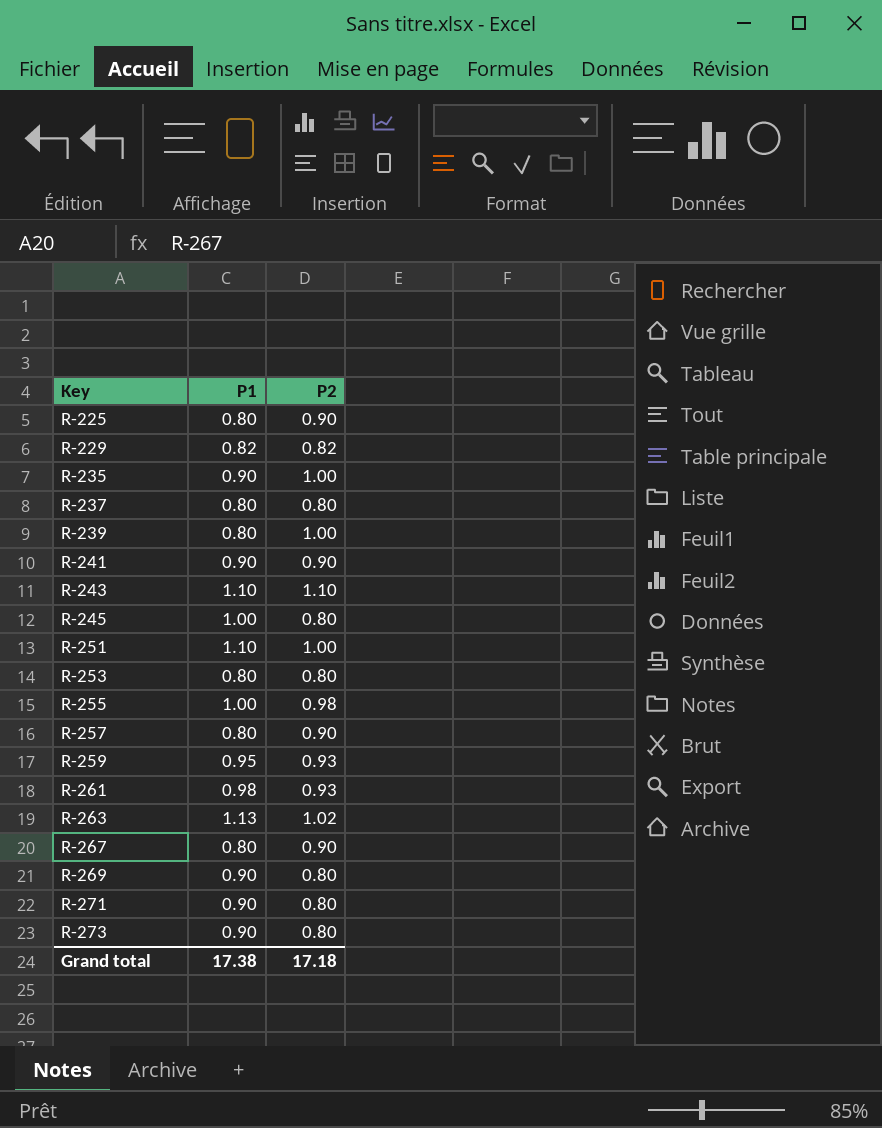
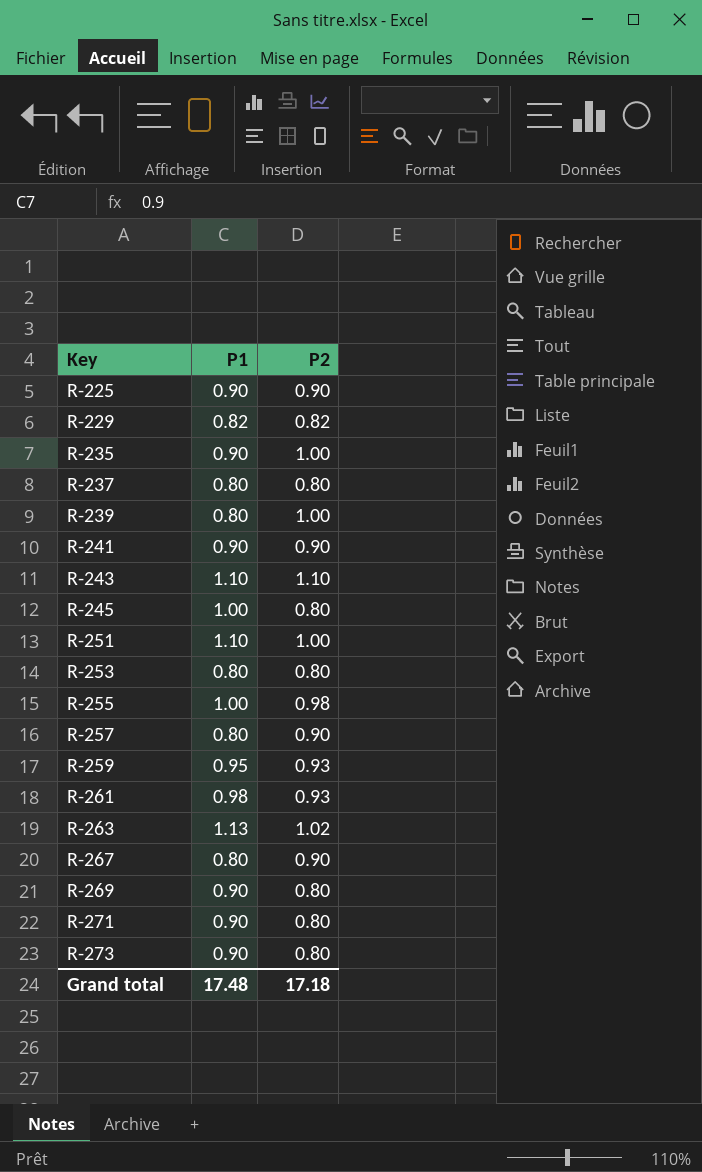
R-225 | P1: 0.80 -> 0.90
Grand total | P1: 17.38 -> 17.48

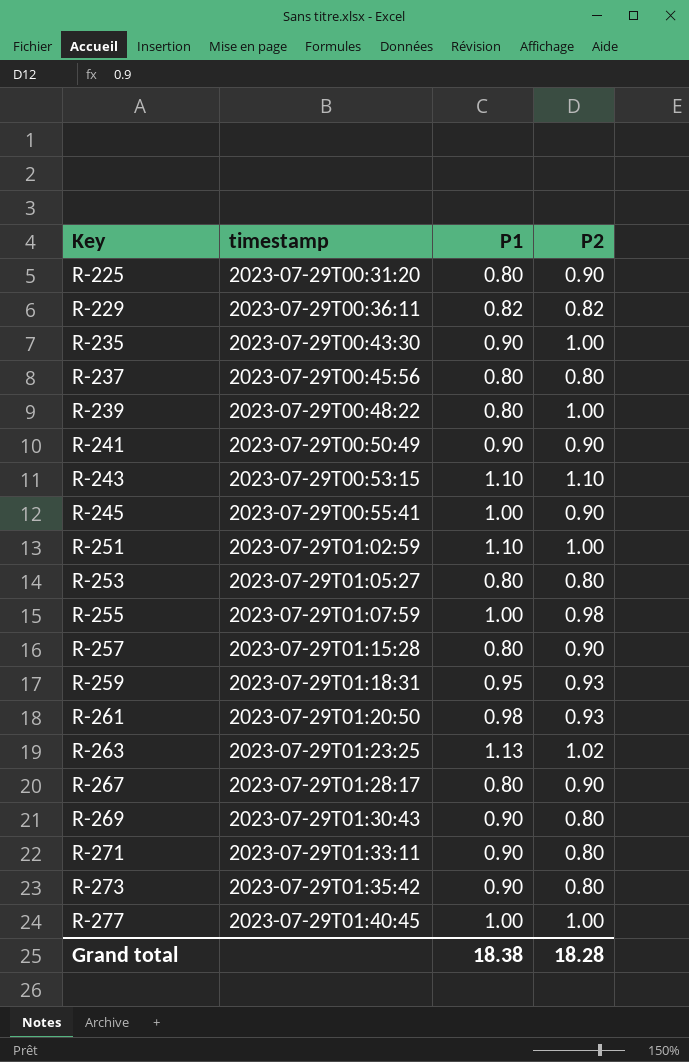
column timestamp | position: none -> 2
R-225 | P1: 0.90 -> 0.80
R-245 | P2: 0.80 -> 0.90
row R-277: none -> 2023-07-29T01:40:45 | 1.00 | 1.00
Grand total | P1: 17.48 -> 18.38
Grand total | P2: 17.18 -> 18.28

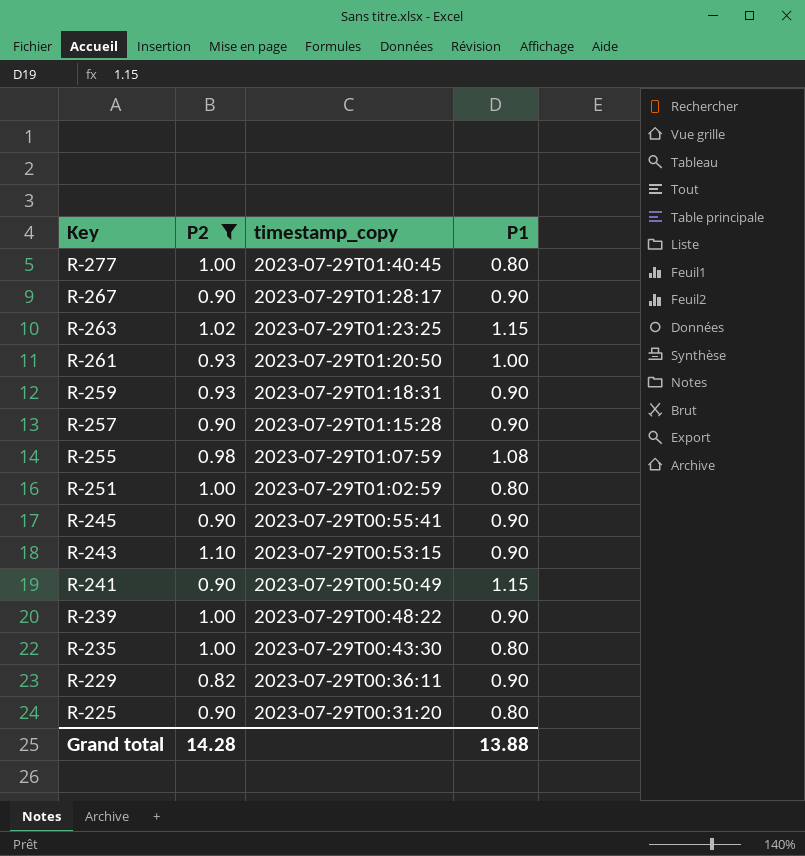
filter: none -> P2 != 0.80
row order: Key ascending -> Key descending
column P2 | position: 4 -> 2
column name: timestamp -> timestamp_copy
R-277 | P1: 1.00 -> 0.80
R-267 | P1: 0.80 -> 0.90
R-263 | P1: 1.13 -> 1.15
R-261 | P1: 0.98 -> 1.00
R-259 | P1: 0.95 -> 0.90
R-257 | P1: 0.80 -> 0.90
R-255 | P1: 1.00 -> 1.08
R-251 | P1: 1.10 -> 0.80
R-245 | P1: 1.00 -> 0.90
R-243 | P1: 1.10 -> 0.90
R-241 | P1: 0.90 -> 1.15
R-239 | P1: 0.80 -> 0.90
R-235 | P1: 0.90 -> 0.80
R-229 | P1: 0.82 -> 0.90
Grand total | P2: 18.28 -> 14.28
Grand total | P1: 18.38 -> 13.88

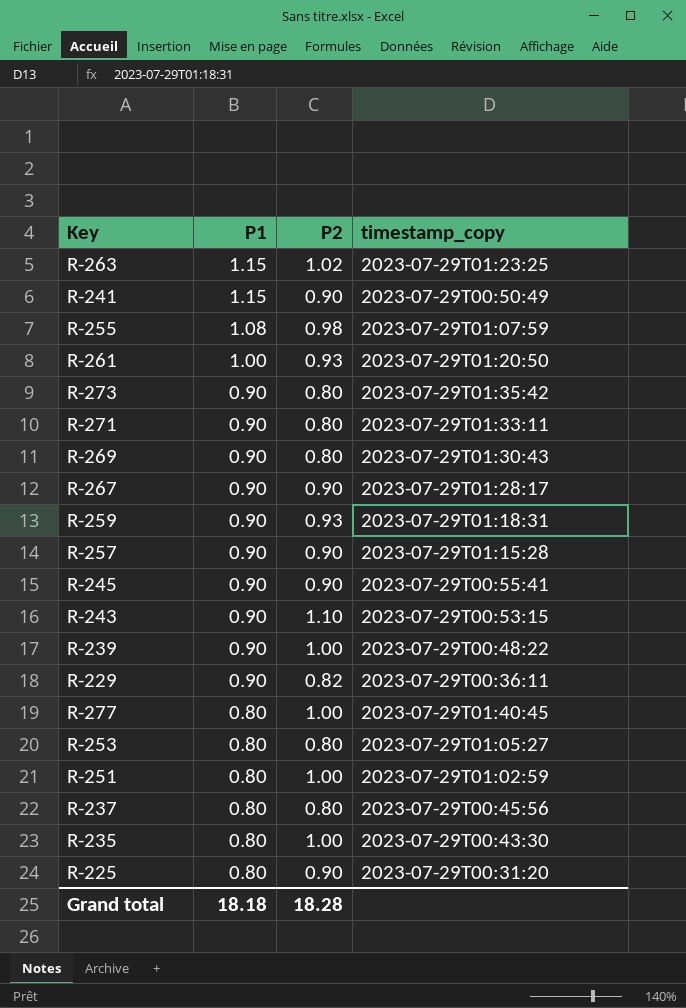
filter: P2 != 0.80 -> none
row order: Key descending -> P1 descending
column P1 | position: 4 -> 2
Grand total | P1: 13.88 -> 18.18
Grand total | P2: 14.28 -> 18.28

